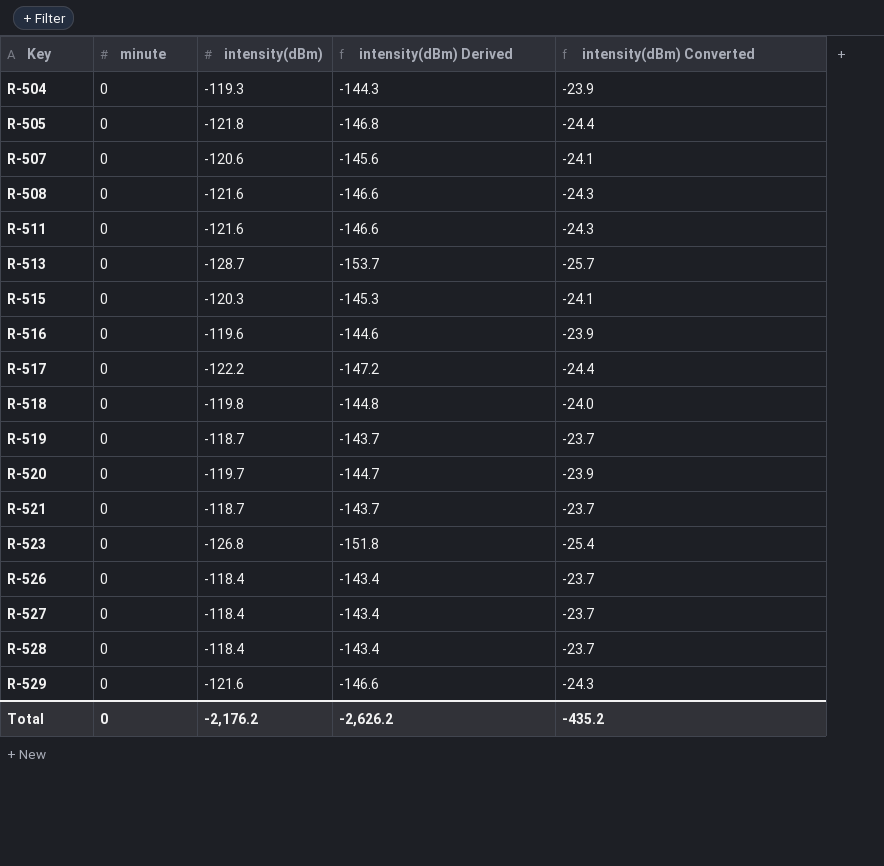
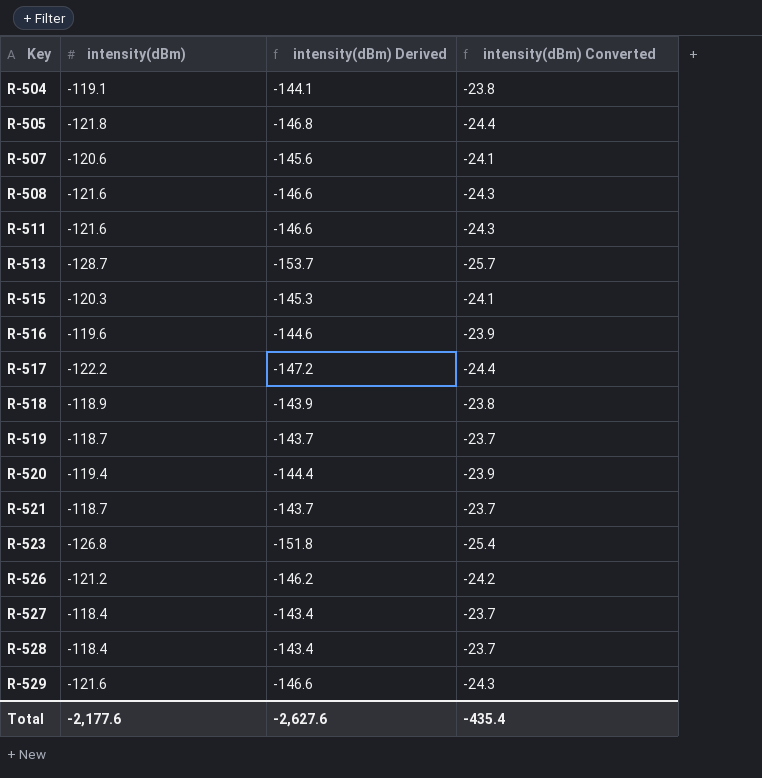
column minute | position: 2 -> none
R-504 | intensity(dBm): -119.3 -> -119.1
R-504 | intensity(dBm) Derived: -144.3 -> -144.1
R-504 | intensity(dBm) Converted: -23.9 -> -23.8
R-518 | intensity(dBm): -119.8 -> -118.9
R-518 | intensity(dBm) Derived: -144.8 -> -143.9
R-518 | intensity(dBm) Converted: -24.0 -> -23.8
R-520 | intensity(dBm): -119.7 -> -119.4
R-520 | intensity(dBm) Derived: -144.7 -> -144.4
R-526 | intensity(dBm): -118.4 -> -121.2
R-526 | intensity(dBm) Derived: -143.4 -> -146.2
R-526 | intensity(dBm) Converted: -23.7 -> -24.2
Total | intensity(dBm): -2,176.2 -> -2,177.6
Total | intensity(dBm) Derived: -2,626.2 -> -2,627.6
Total | intensity(dBm) Converted: -435.2 -> -435.4

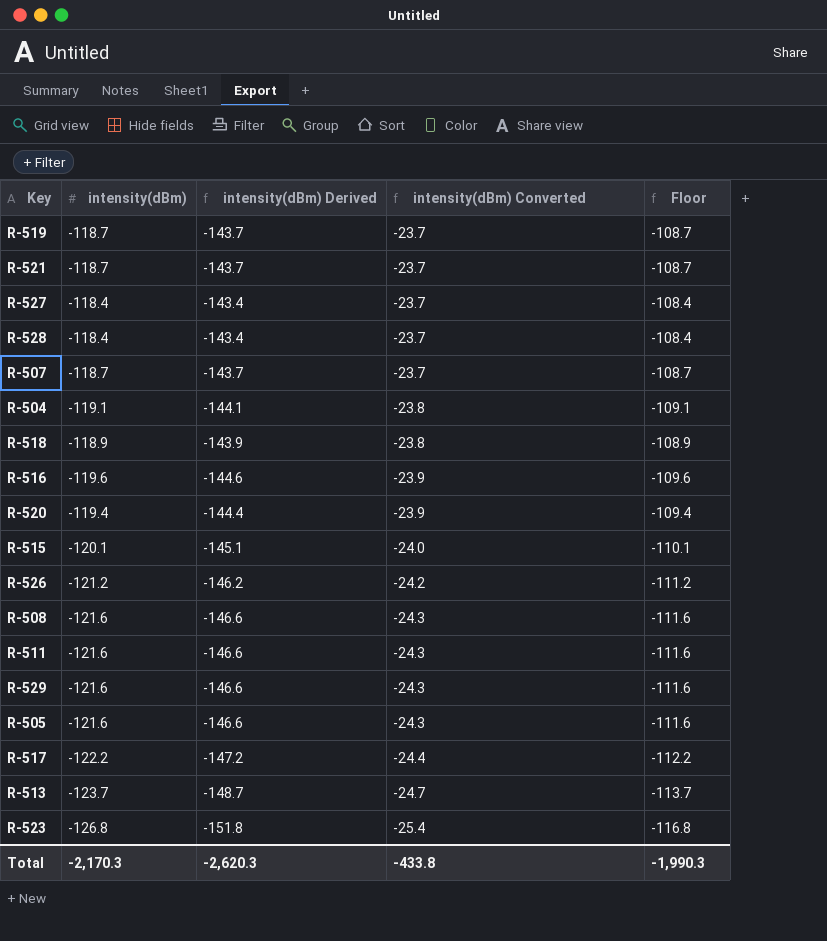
row order: Key ascending -> intensity(dBm) Converted descending
column Floor | formula: none -> [intensity(dBm)] + 10
R-507 | intensity(dBm): -120.6 -> -118.7
R-507 | intensity(dBm) Derived: -145.6 -> -143.7
R-507 | intensity(dBm) Converted: -24.1 -> -23.7
R-515 | intensity(dBm): -120.3 -> -120.1
R-515 | intensity(dBm) Derived: -145.3 -> -145.1
R-515 | intensity(dBm) Converted: -24.1 -> -24.0
R-505 | intensity(dBm): -121.8 -> -121.6
R-505 | intensity(dBm) Derived: -146.8 -> -146.6
R-505 | intensity(dBm) Converted: -24.4 -> -24.3
R-513 | intensity(dBm): -128.7 -> -123.7
R-513 | intensity(dBm) Derived: -153.7 -> -148.7
R-513 | intensity(dBm) Converted: -25.7 -> -24.7
Total | intensity(dBm): -2,177.6 -> -2,170.3
Total | intensity(dBm) Derived: -2,627.6 -> -2,620.3
Total | intensity(dBm) Converted: -435.4 -> -433.8

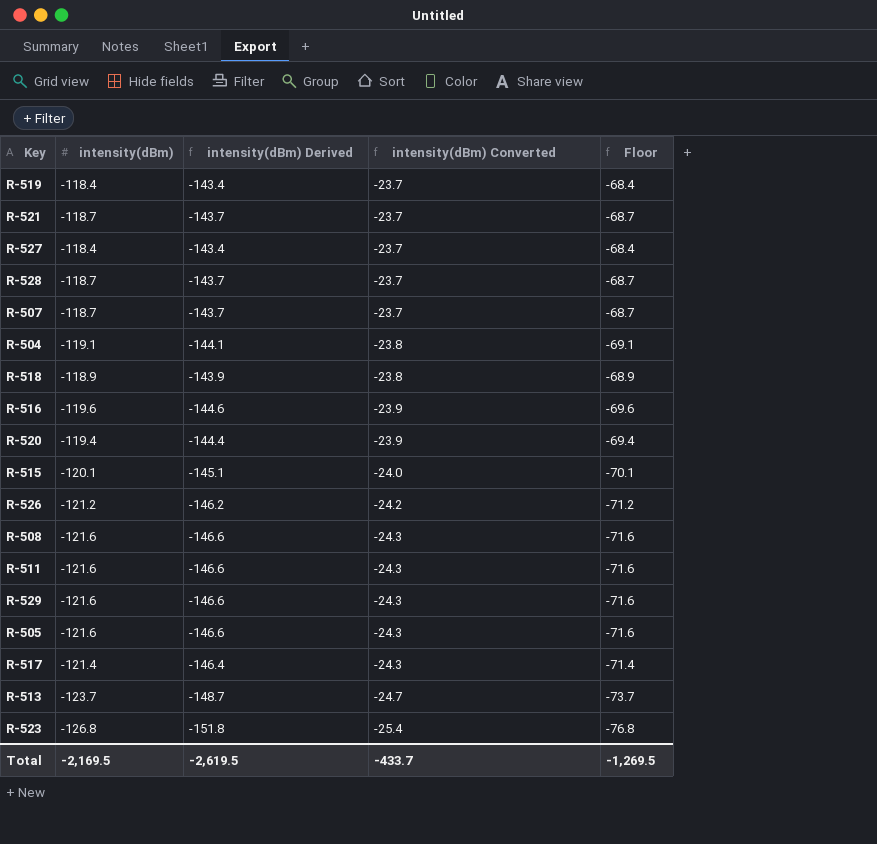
column Floor | formula: [intensity(dBm)] + 10 -> [intensity(dBm)] + 50
R-519 | intensity(dBm): -118.7 -> -118.4
R-519 | intensity(dBm) Derived: -143.7 -> -143.4
R-528 | intensity(dBm): -118.4 -> -118.7
R-528 | intensity(dBm) Derived: -143.4 -> -143.7
R-517 | intensity(dBm): -122.2 -> -121.4
R-517 | intensity(dBm) Derived: -147.2 -> -146.4
R-517 | intensity(dBm) Converted: -24.4 -> -24.3
Total | intensity(dBm): -2,170.3 -> -2,169.5
Total | intensity(dBm) Derived: -2,620.3 -> -2,619.5
Total | intensity(dBm) Converted: -433.8 -> -433.7
Total | Floor: -1,990.3 -> -1,269.5

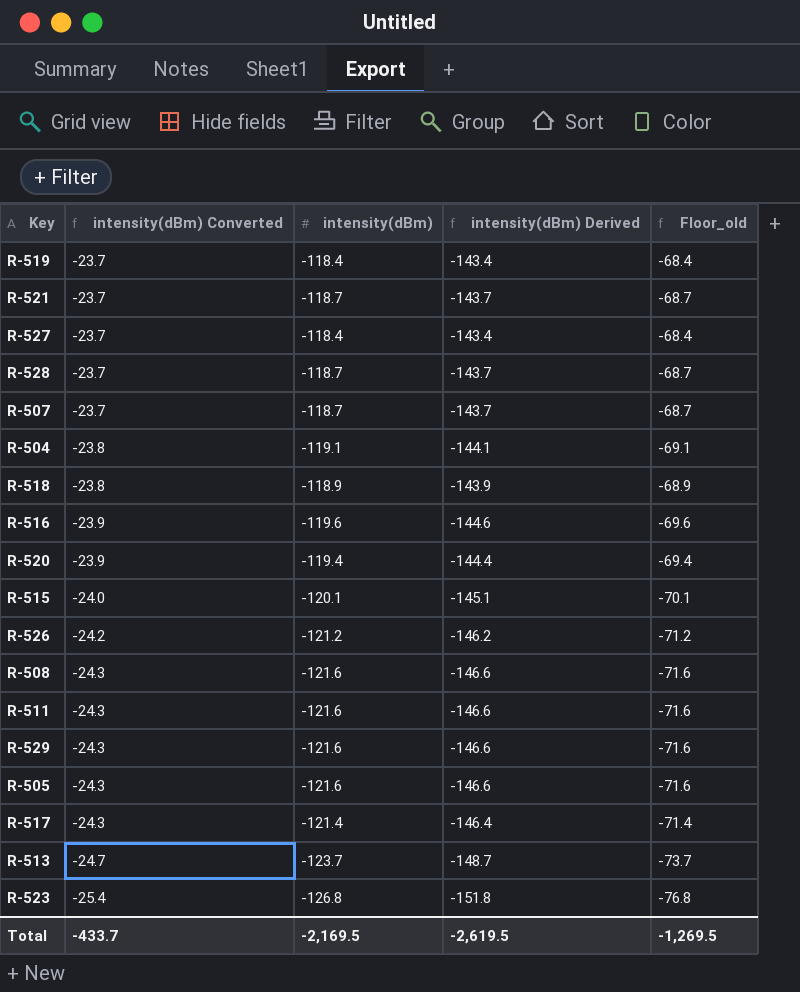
column intensity(dBm) Converted | position: 4 -> 2
column name: Floor -> Floor_old

